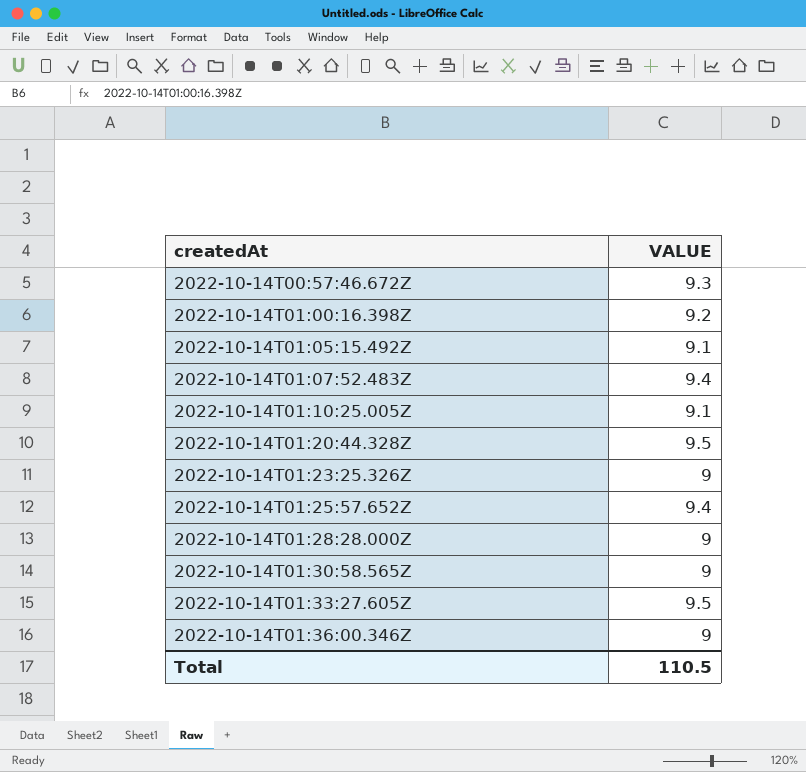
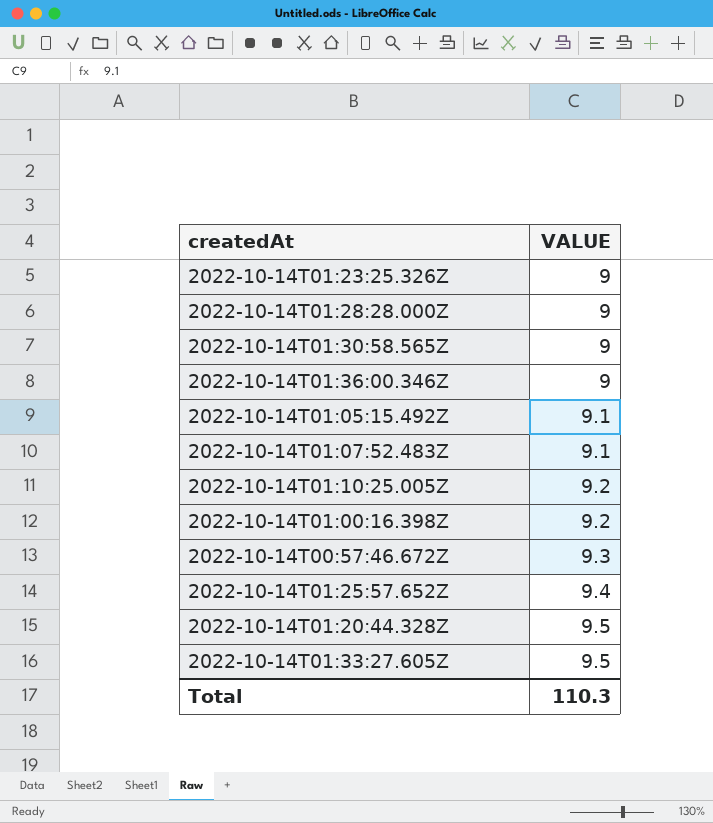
row order: createdAt ascending -> VALUE ascending
2022-10-14T01:07:52.483Z | VALUE: 9.4 -> 9.1
2022-10-14T01:10:25.005Z | VALUE: 9.1 -> 9.2
Total | VALUE: 110.5 -> 110.3

